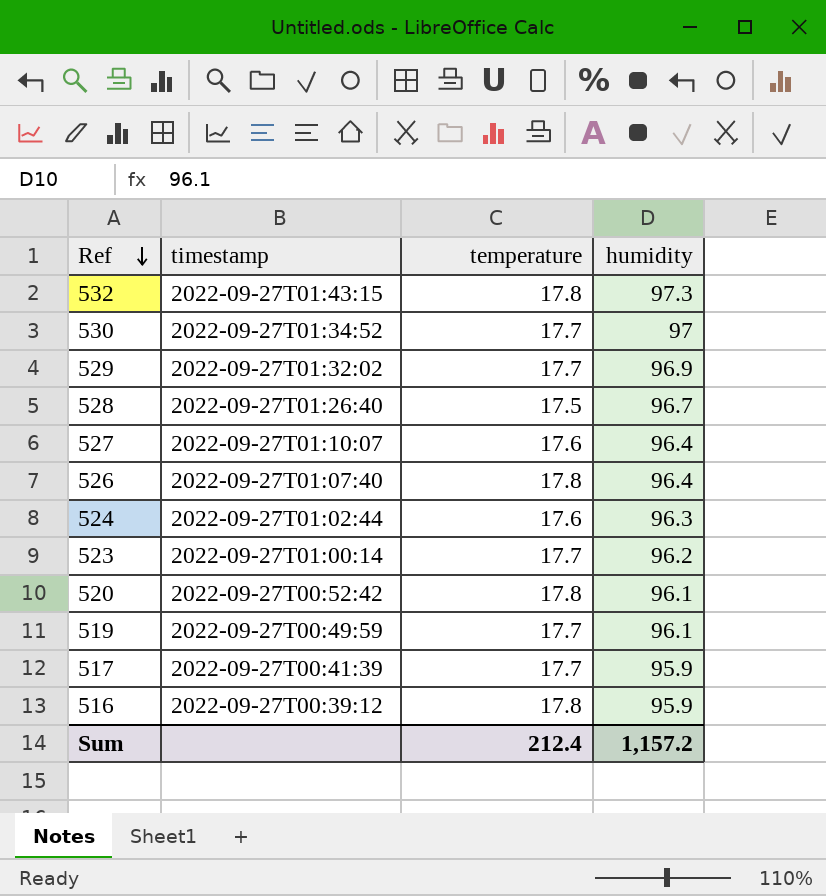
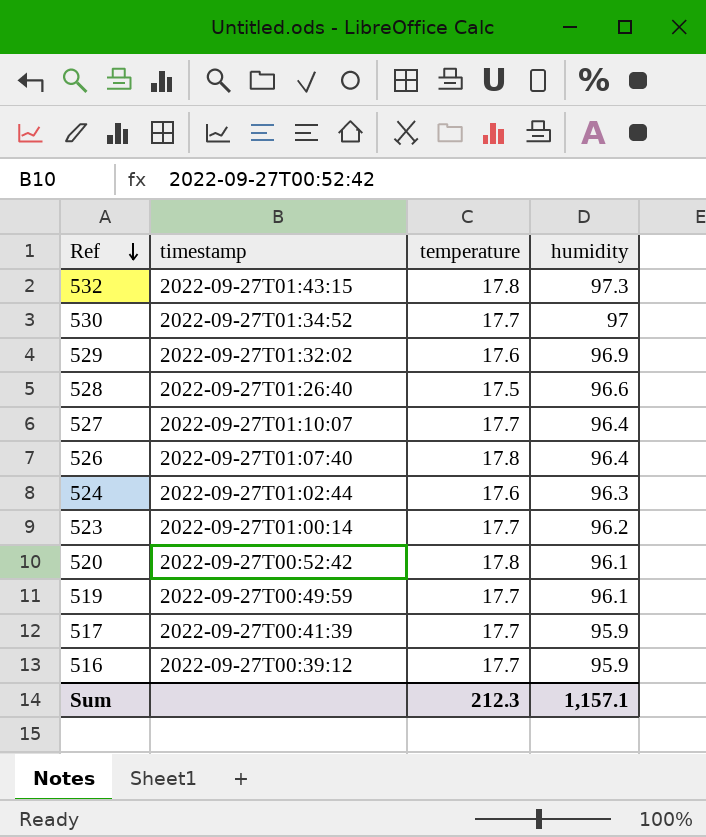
529 | temperature: 17.7 -> 17.6
528 | humidity: 96.7 -> 96.6
527 | temperature: 17.6 -> 17.7
516 | temperature: 17.8 -> 17.7
Sum | temperature: 212.4 -> 212.3
Sum | humidity: 1,157.2 -> 1,157.1

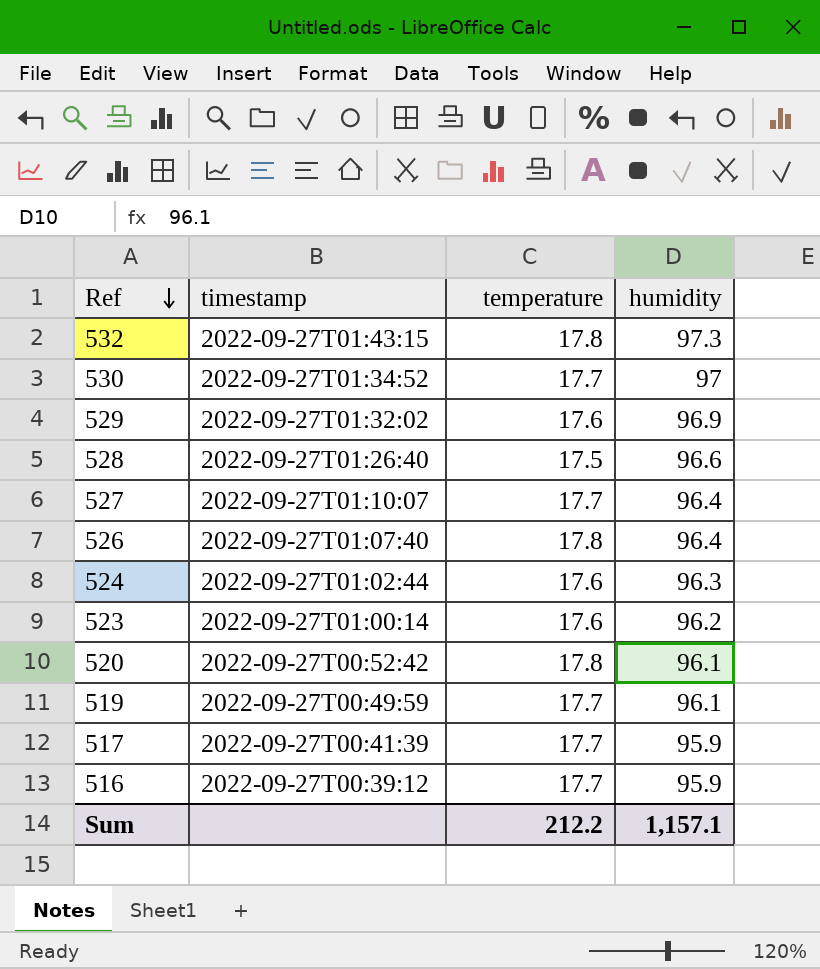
523 | temperature: 17.7 -> 17.6
Sum | temperature: 212.3 -> 212.2

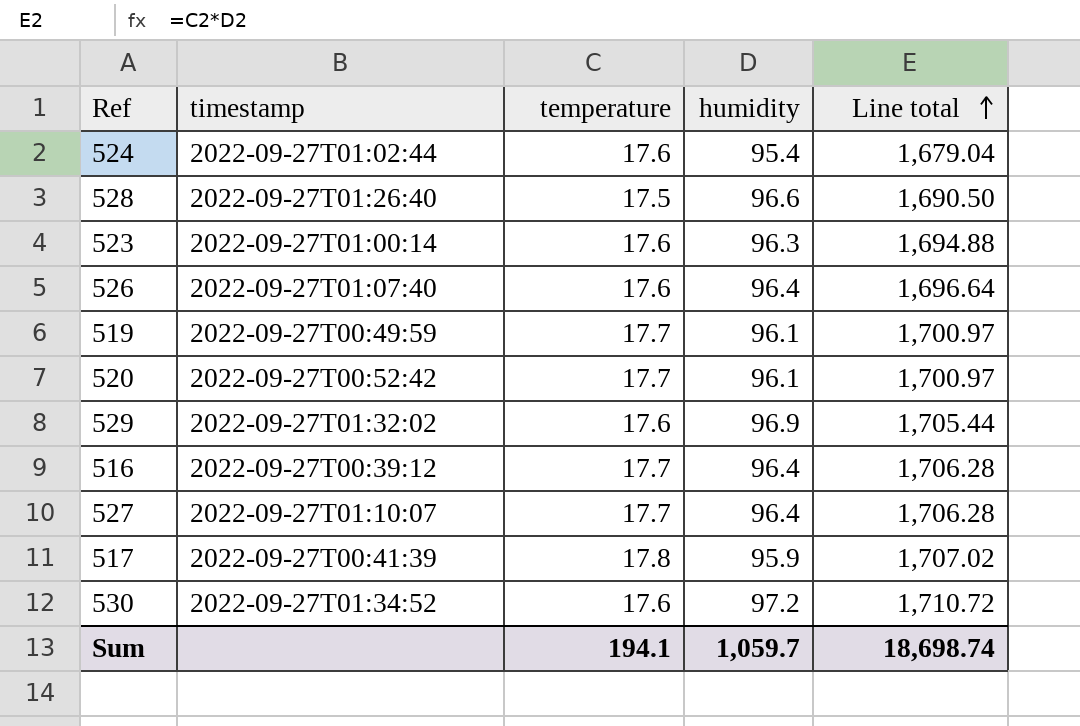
row order: Ref descending -> Line total ascending
column Line total | formula: none -> [temperature] * [humidity]
row 532: 2022-09-27T01:43:15 | 17.8 | 97.3 -> none
524 | humidity: 96.3 -> 95.4
523 | humidity: 96.2 -> 96.3
526 | temperature: 17.8 -> 17.6
520 | temperature: 17.8 -> 17.7
516 | humidity: 95.9 -> 96.4
517 | temperature: 17.7 -> 17.8
530 | temperature: 17.7 -> 17.6
530 | humidity: 97 -> 97.2
Sum | temperature: 212.2 -> 194.1
Sum | humidity: 1,157.1 -> 1,059.7

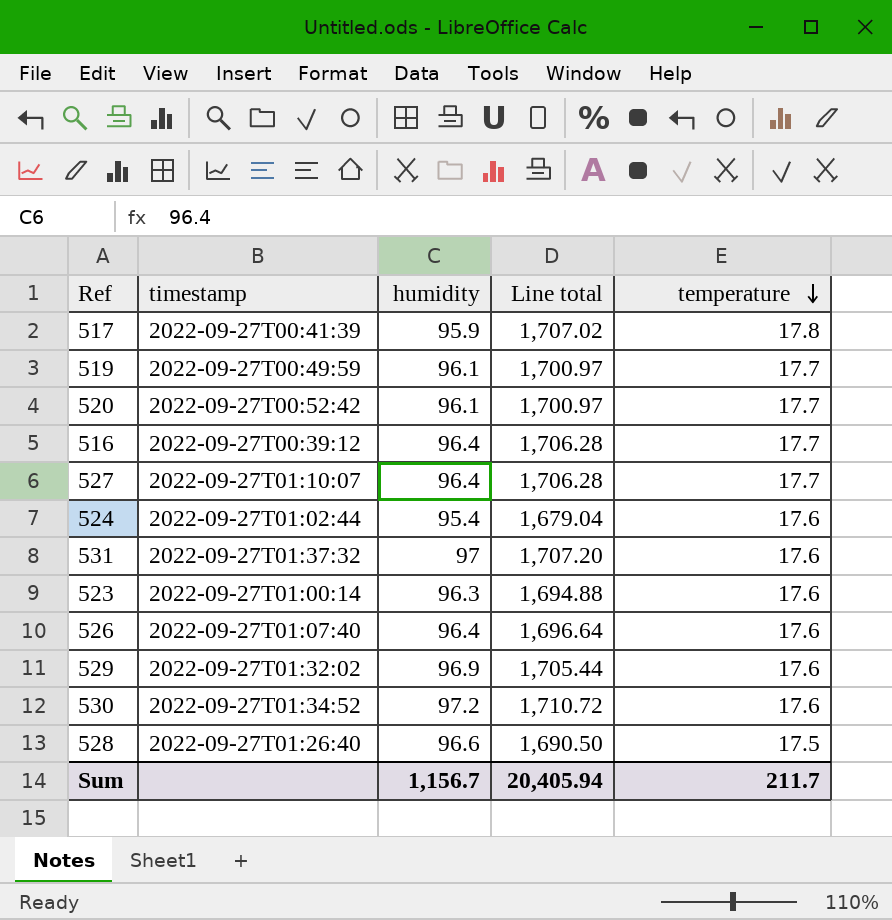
row order: Line total ascending -> temperature descending
column temperature | position: 3 -> 5
row 531: none -> 2022-09-27T01:37:32 | 97 | 1,707.20 | 17.6
Sum | humidity: 1,059.7 -> 1,156.7
Sum | Line total: 18,698.74 -> 20,405.94
Sum | temperature: 194.1 -> 211.7

